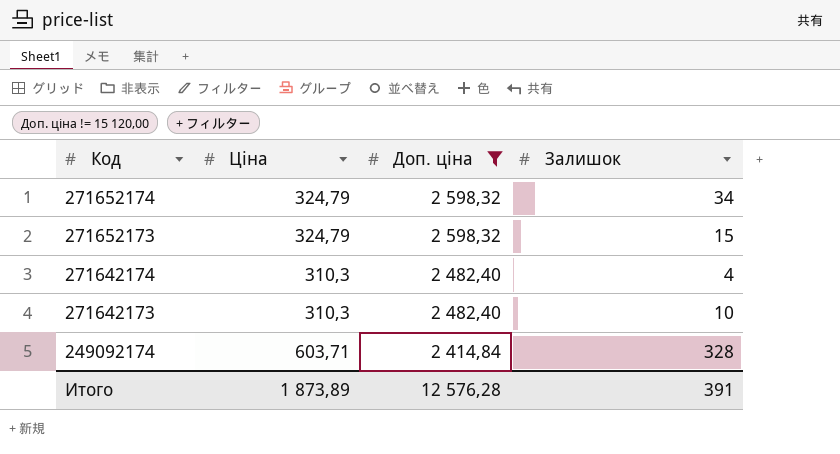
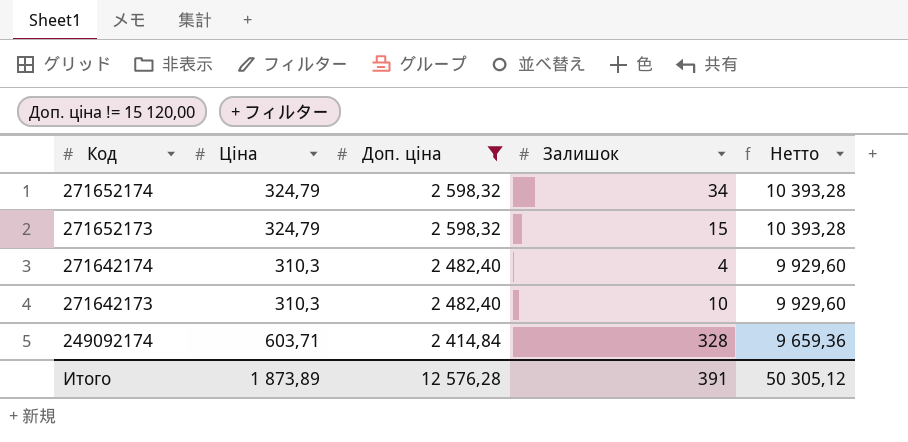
column Нетто | formula: none -> [Доп. ціна] * 4

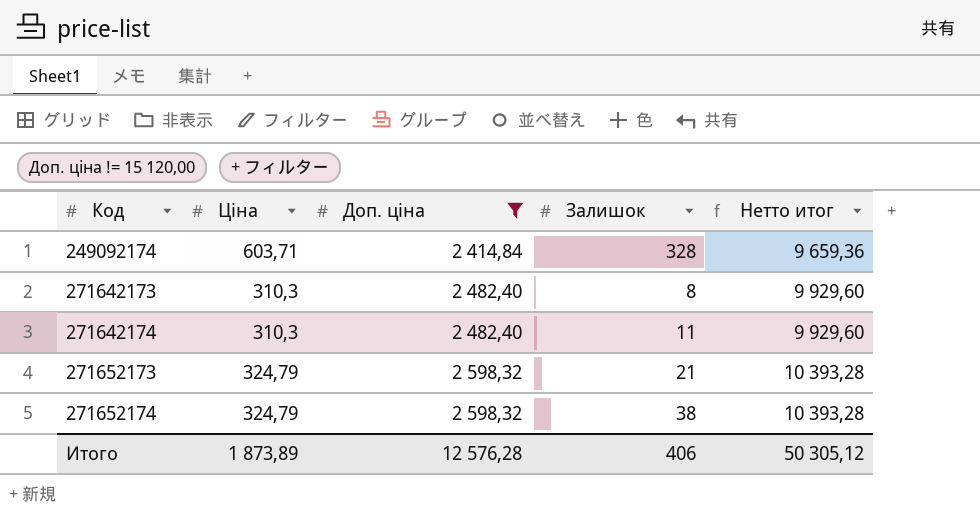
row order: Код descending -> Код ascending
column name: Нетто -> Нетто итог
271642173 | Залишок: 10 -> 8
271642174 | Залишок: 4 -> 11
271652173 | Залишок: 15 -> 21
271652174 | Залишок: 34 -> 38
Итого | Залишок: 391 -> 406

